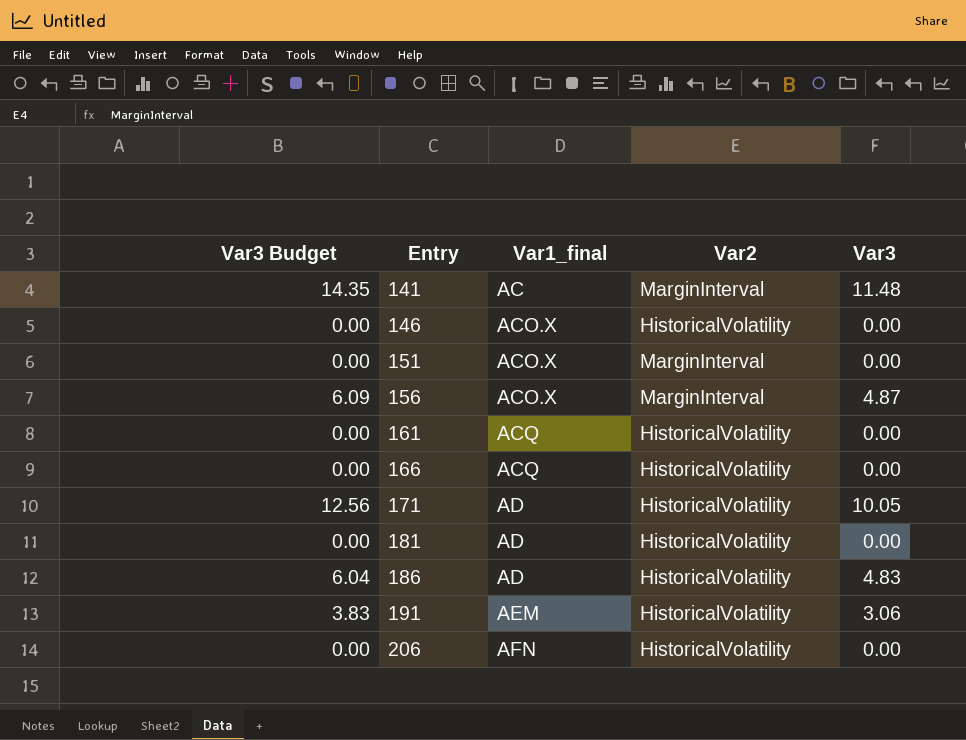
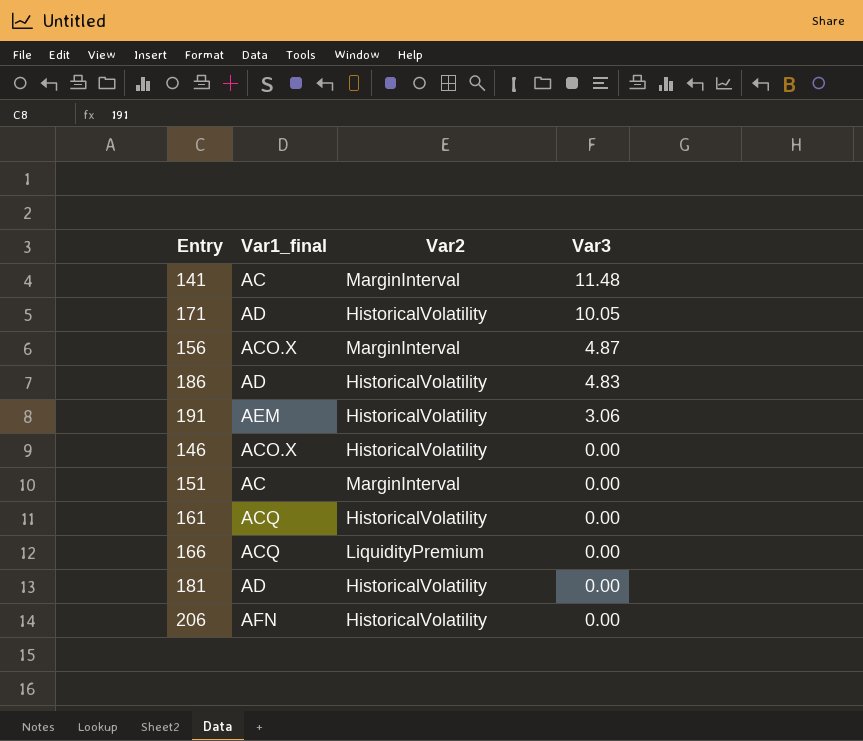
row order: Entry ascending -> Var3 descending
column Var3 Budget | formula: [Var3] * 1.25 -> none
151 | Var1_final: ACO.X -> AC
166 | Var2: HistoricalVolatility -> LiquidityPremium

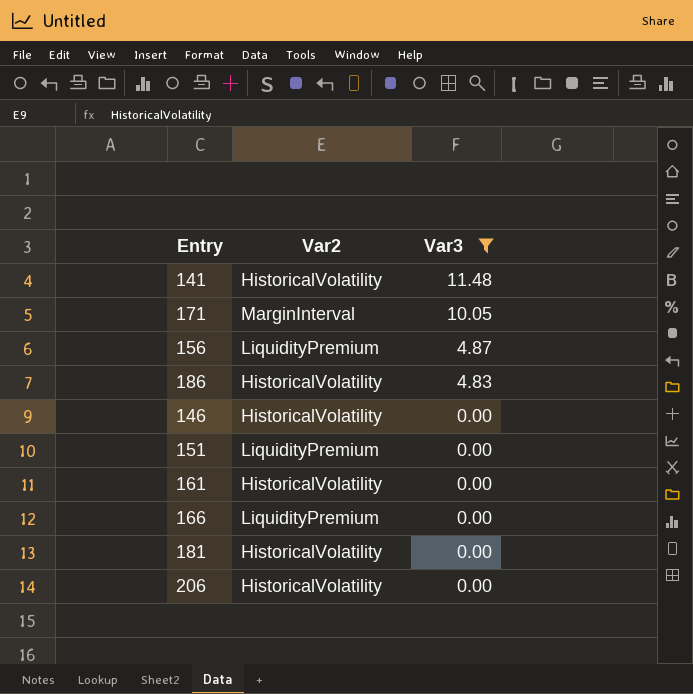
filter: none -> Var3 != 3.06
column Var1_final | position: 2 -> none
141 | Var2: MarginInterval -> HistoricalVolatility
171 | Var2: HistoricalVolatility -> MarginInterval
156 | Var2: MarginInterval -> LiquidityPremium
151 | Var2: MarginInterval -> LiquidityPremium

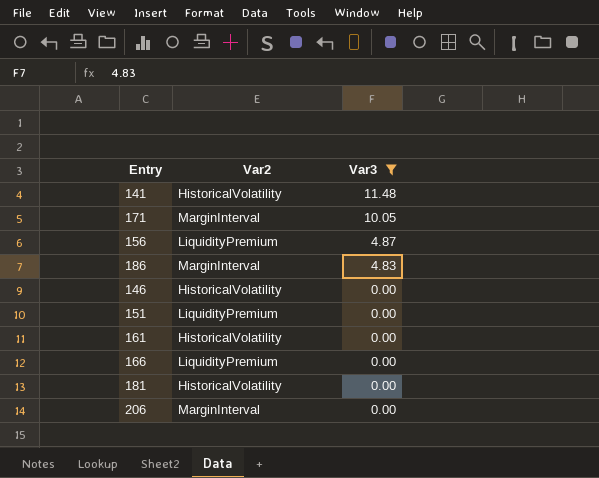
186 | Var2: HistoricalVolatility -> MarginInterval
206 | Var2: HistoricalVolatility -> MarginInterval

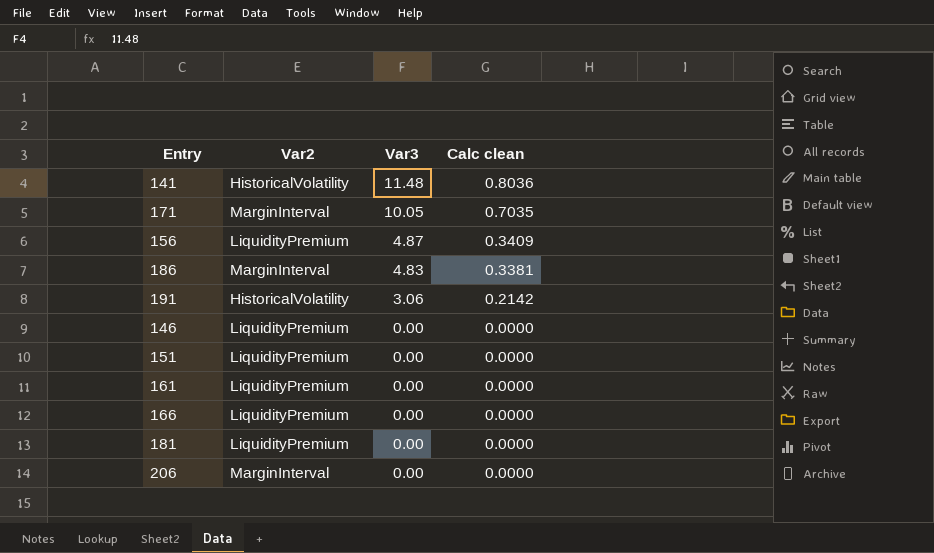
filter: Var3 != 3.06 -> none
column Calc clean | formula: none -> [Var3] * 0.07
146 | Var2: HistoricalVolatility -> LiquidityPremium
161 | Var2: HistoricalVolatility -> LiquidityPremium
181 | Var2: HistoricalVolatility -> LiquidityPremium

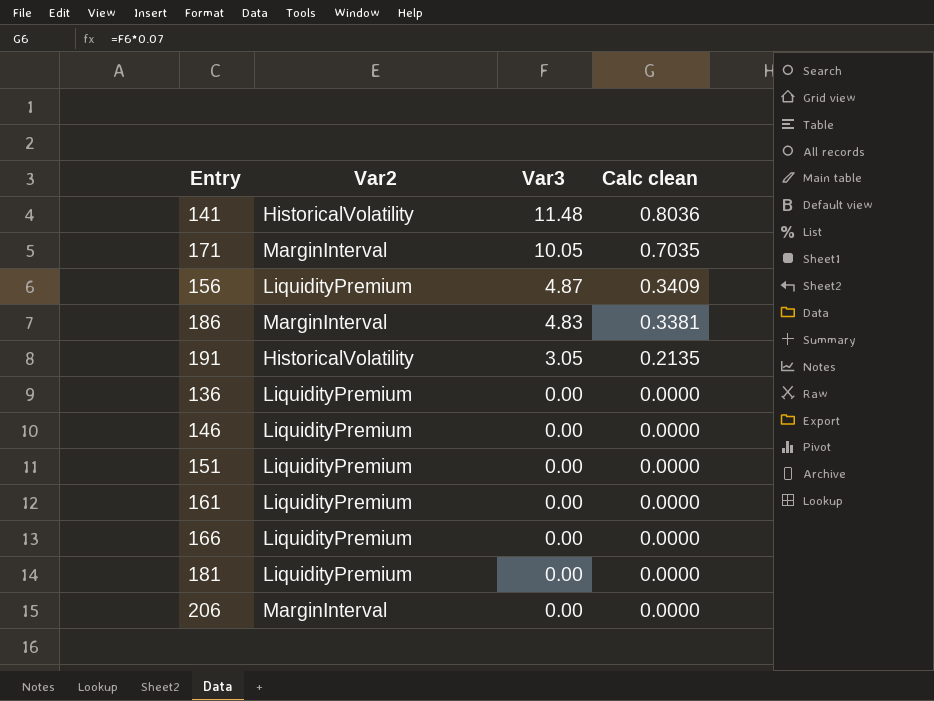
191 | Var3: 3.06 -> 3.05
191 | Calc clean: 0.2142 -> 0.2135
row 136: none -> LiquidityPremium | 0.00 | 0.0000

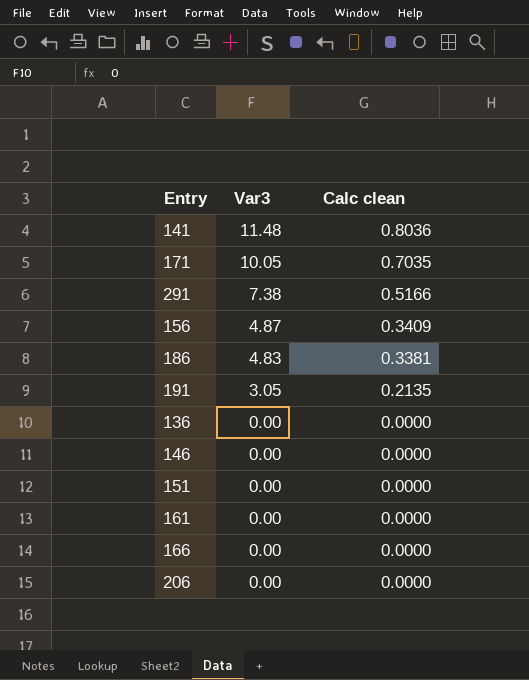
column Var2 | position: 2 -> none
row 181: LiquidityPremium | 0.00 | 0.0000 -> none
row 291: none -> 7.38 | 0.5166

